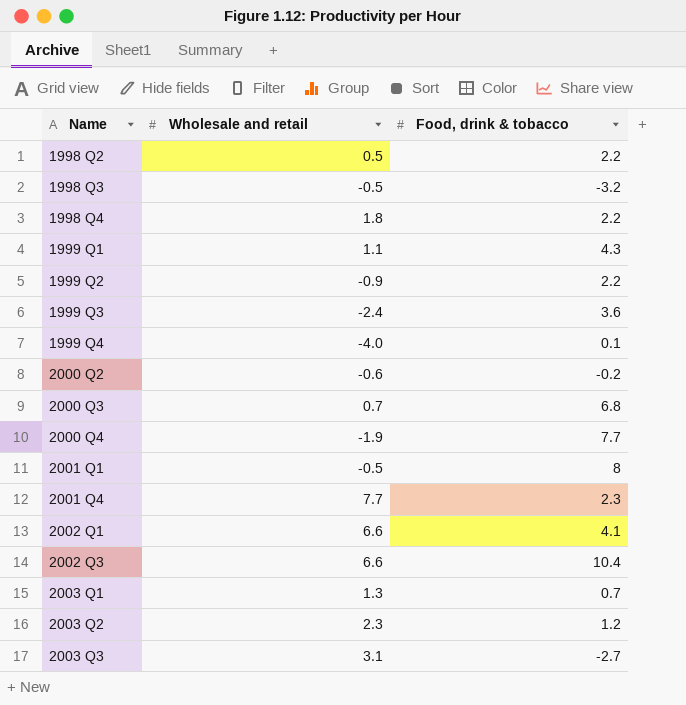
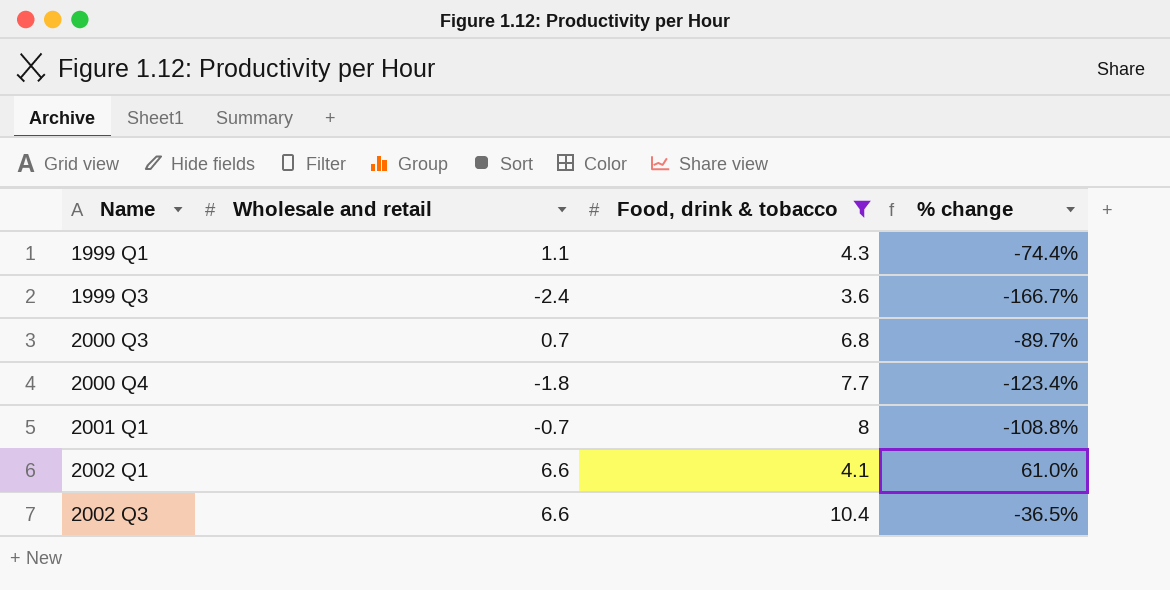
filter: none -> Food, drink & tobacco >= 3.6
column % change | formula: none -> ([Wholesale and retail] - [Food, drink & tobacco]) / [Food, drink & tobacco]
2000 Q4 | Wholesale and retail: -1.9 -> -1.8
2001 Q1 | Wholesale and retail: -0.5 -> -0.7

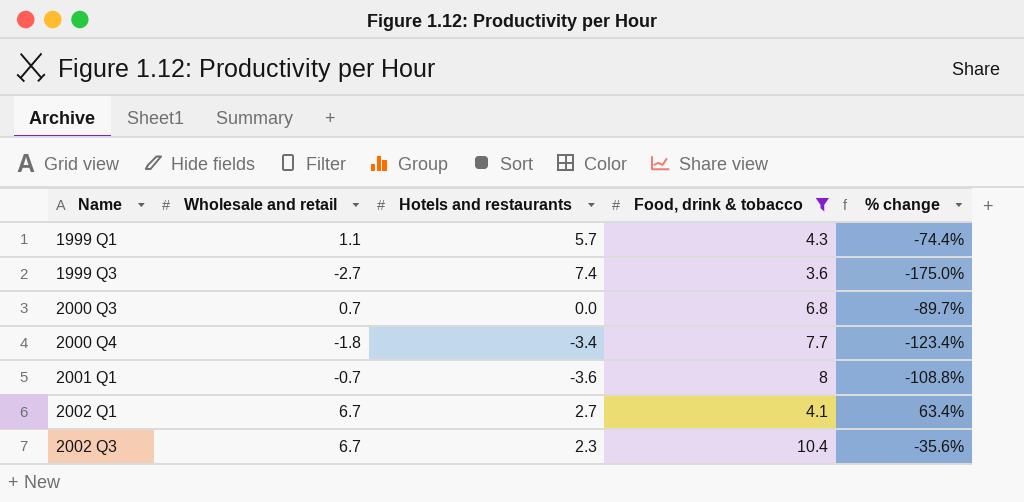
column Hotels and restaurants | position: none -> 3
1999 Q3 | Wholesale and retail: -2.4 -> -2.7
1999 Q3 | % change: -166.7% -> -175.0%
2002 Q1 | Wholesale and retail: 6.6 -> 6.7
2002 Q1 | % change: 61.0% -> 63.4%
2002 Q3 | Wholesale and retail: 6.6 -> 6.7
2002 Q3 | % change: -36.5% -> -35.6%

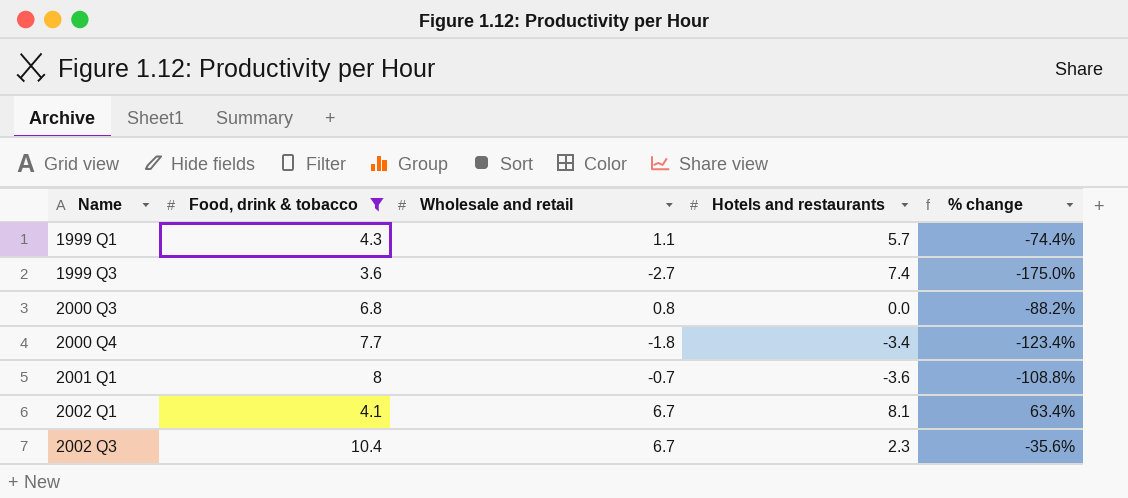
column Food, drink & tobacco | position: 4 -> 2
2000 Q3 | Wholesale and retail: 0.7 -> 0.8
2000 Q3 | % change: -89.7% -> -88.2%
2002 Q1 | Hotels and restaurants: 2.7 -> 8.1

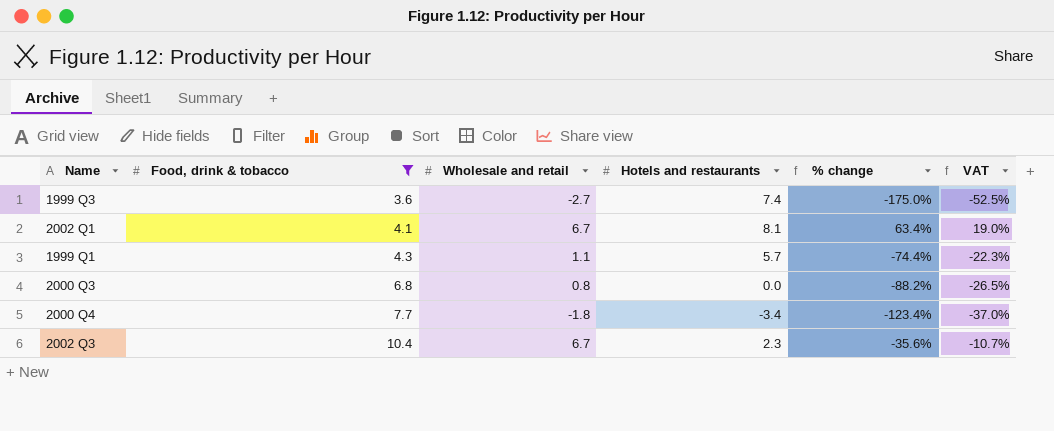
row order: Name ascending -> Food, drink & tobacco ascending
column VAT | formula: none -> [% change] * 0.3
row 2001 Q1: 8 | -0.7 | -3.6 | -108.8% -> none

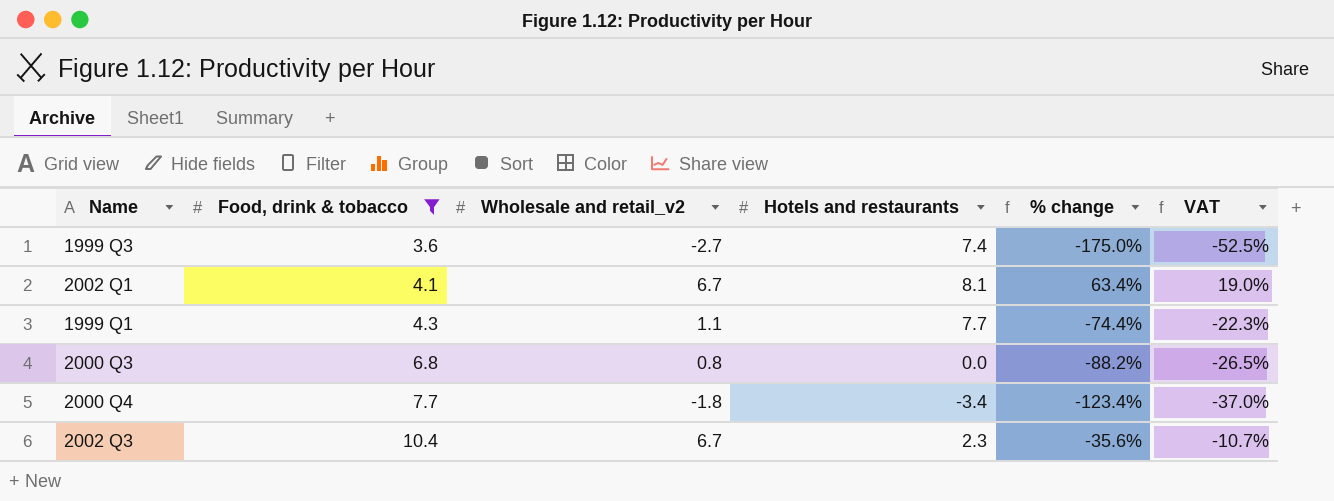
column name: Wholesale and retail -> Wholesale and retail_v2
1999 Q1 | Hotels and restaurants: 5.7 -> 7.7

